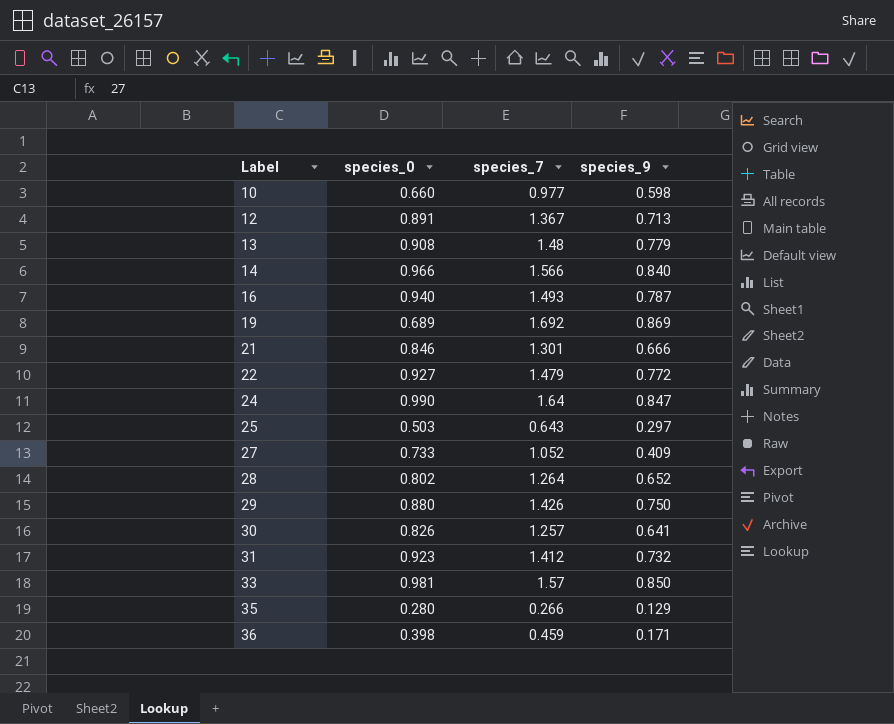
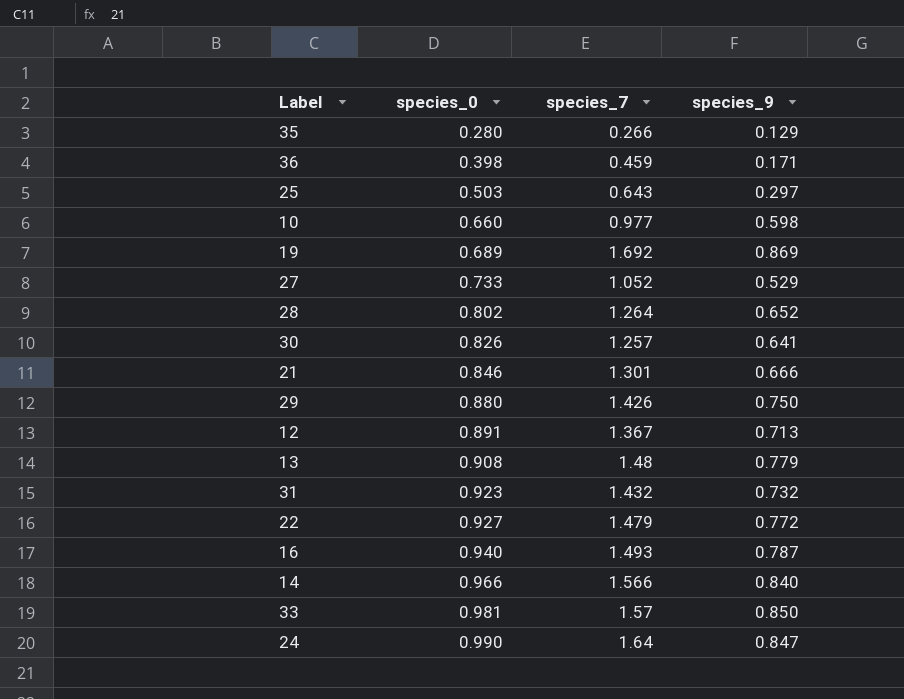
row order: Label ascending -> species_0 ascending
27 | species_9: 0.409 -> 0.529
31 | species_7: 1.412 -> 1.432

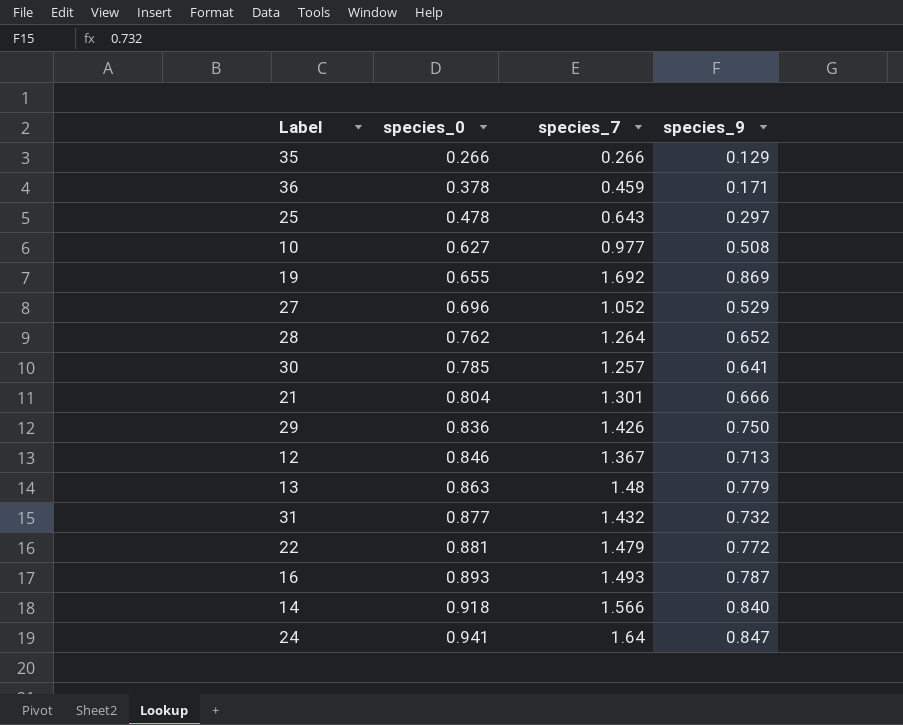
row 33: 0.981 | 1.57 | 0.850 -> none
35 | species_0: 0.280 -> 0.266
36 | species_0: 0.398 -> 0.378
25 | species_0: 0.503 -> 0.478
10 | species_0: 0.660 -> 0.627
10 | species_9: 0.598 -> 0.508
19 | species_0: 0.689 -> 0.655
27 | species_0: 0.733 -> 0.696
28 | species_0: 0.802 -> 0.762
30 | species_0: 0.826 -> 0.785
21 | species_0: 0.846 -> 0.804
29 | species_0: 0.880 -> 0.836
12 | species_0: 0.891 -> 0.846
13 | species_0: 0.908 -> 0.863
31 | species_0: 0.923 -> 0.877
22 | species_0: 0.927 -> 0.881
16 | species_0: 0.940 -> 0.893
14 | species_0: 0.966 -> 0.918
24 | species_0: 0.990 -> 0.941

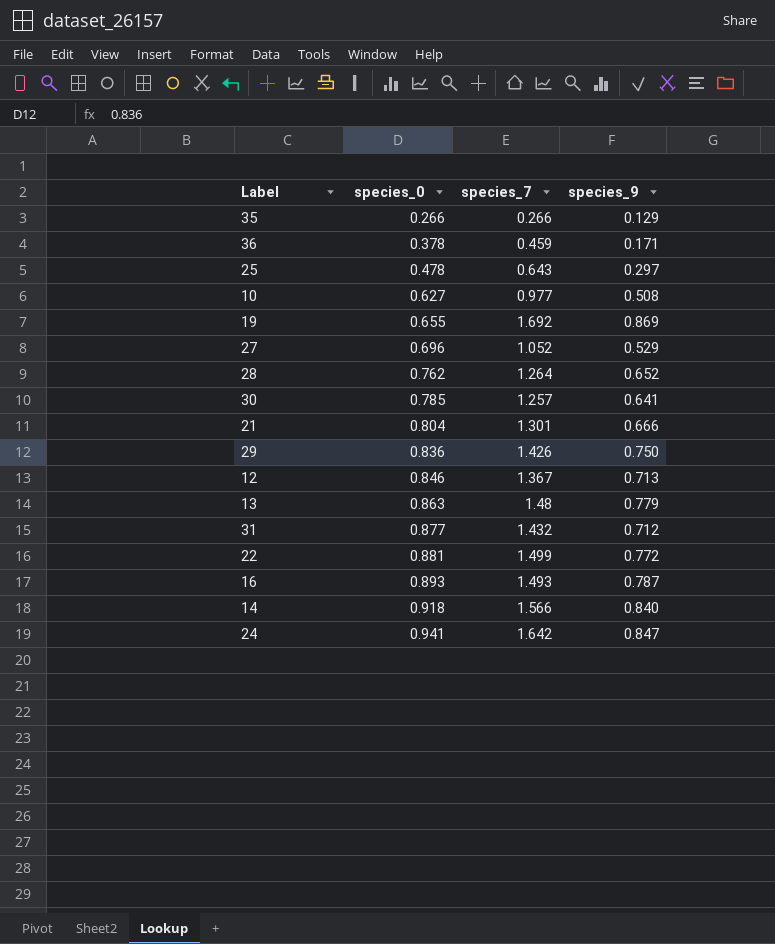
31 | species_9: 0.732 -> 0.712
22 | species_7: 1.479 -> 1.499
24 | species_7: 1.64 -> 1.642

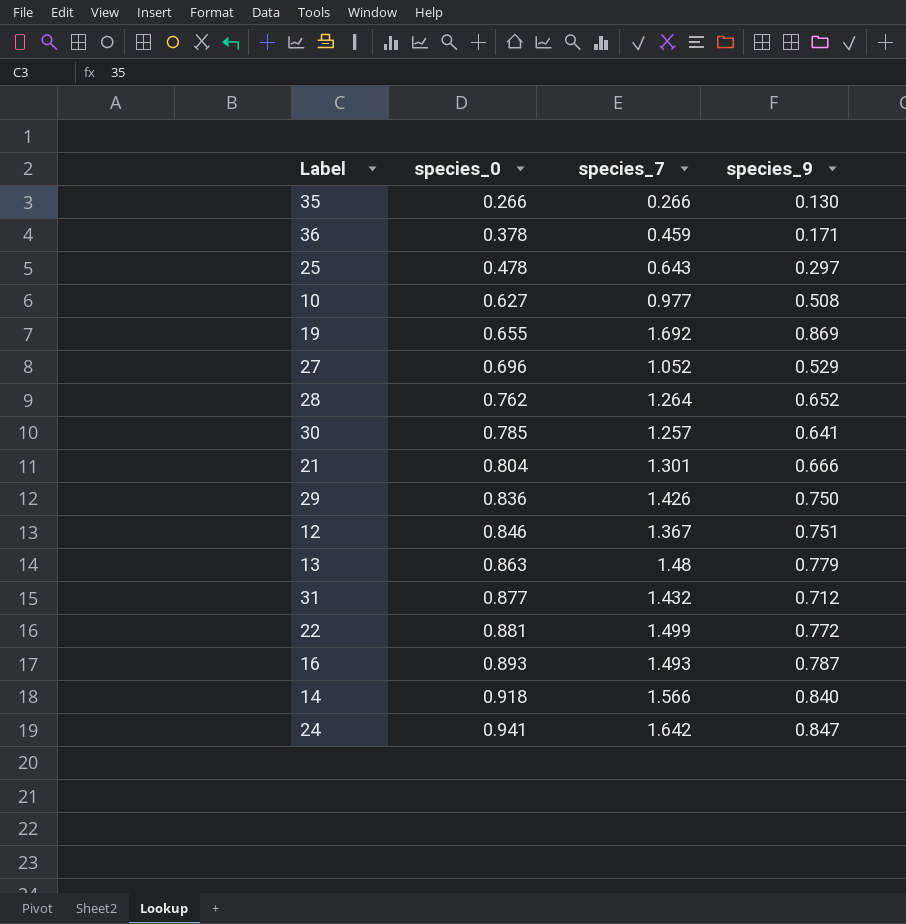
35 | species_9: 0.129 -> 0.130
12 | species_9: 0.713 -> 0.751

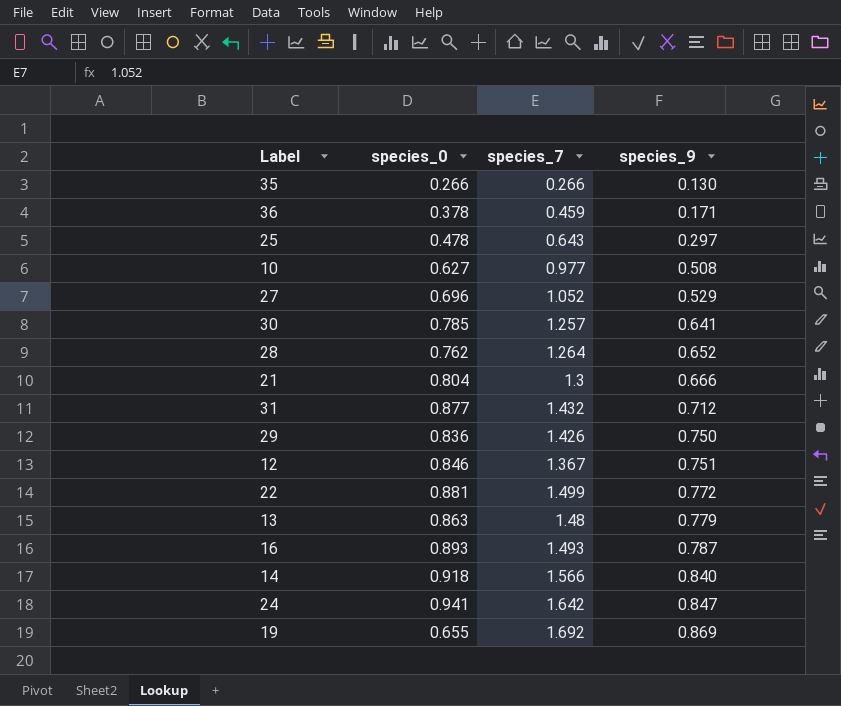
row order: species_0 ascending -> species_9 ascending
21 | species_7: 1.301 -> 1.3

